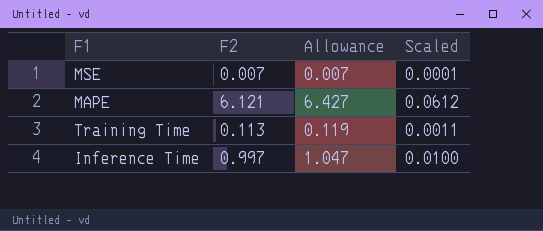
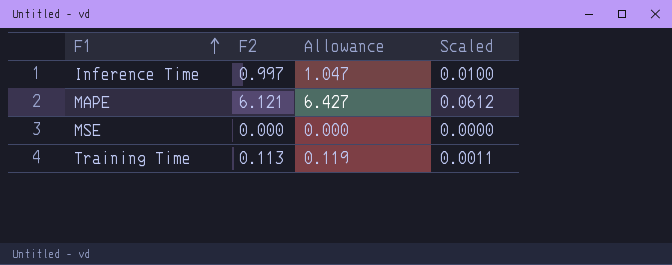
row order: none -> F1 ascending
MSE | F2: 0.007 -> 0.000
MSE | Allowance: 0.007 -> 0.000
MSE | Scaled: 0.0001 -> 0.0000

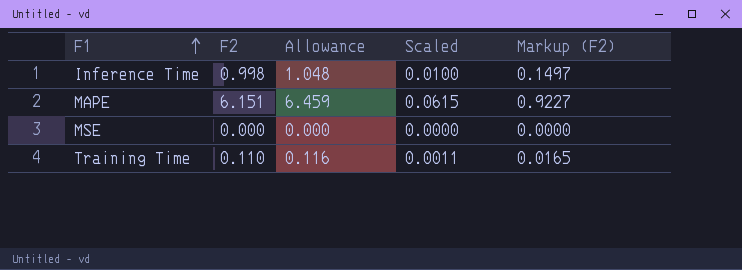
column Markup (F2) | formula: none -> [F2] * 0.15
Inference Time | F2: 0.997 -> 0.998
Inference Time | Allowance: 1.047 -> 1.048
MAPE | F2: 6.121 -> 6.151
MAPE | Allowance: 6.427 -> 6.459
MAPE | Scaled: 0.0612 -> 0.0615
Training Time | F2: 0.113 -> 0.110
Training Time | Allowance: 0.119 -> 0.116

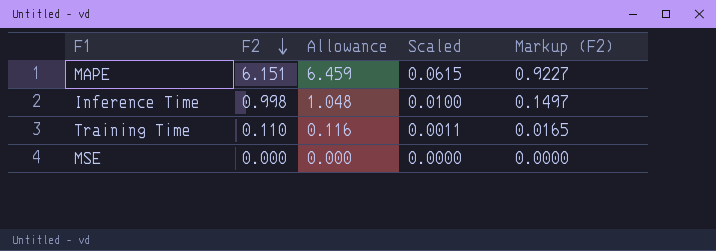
row order: F1 ascending -> F2 descending

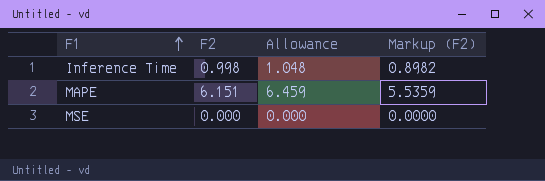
row order: F2 descending -> F1 ascending
column Scaled | formula: [F2] * 0.01 -> none
column Markup (F2) | formula: [F2] * 0.15 -> [F2] * 0.9
row Training Time: 0.110 | 0.116 | 0.0011 | 0.0165 -> none

